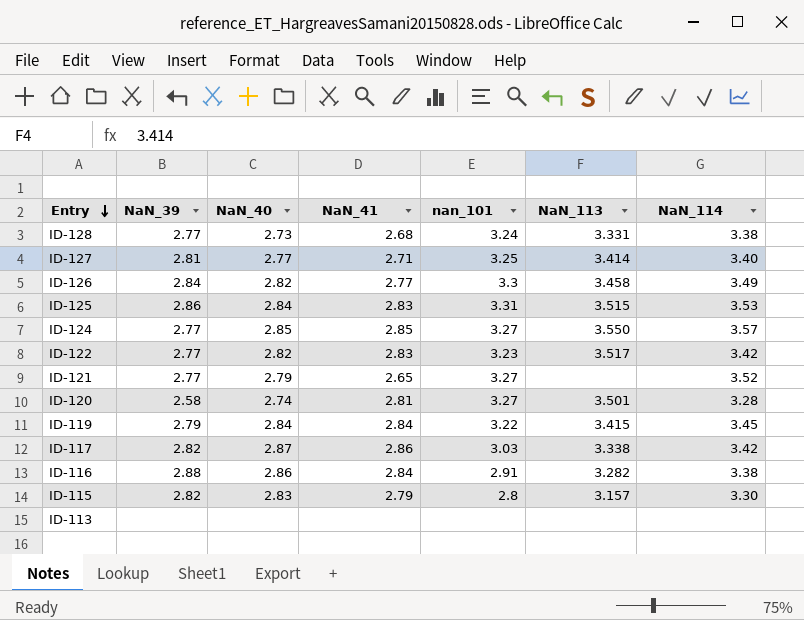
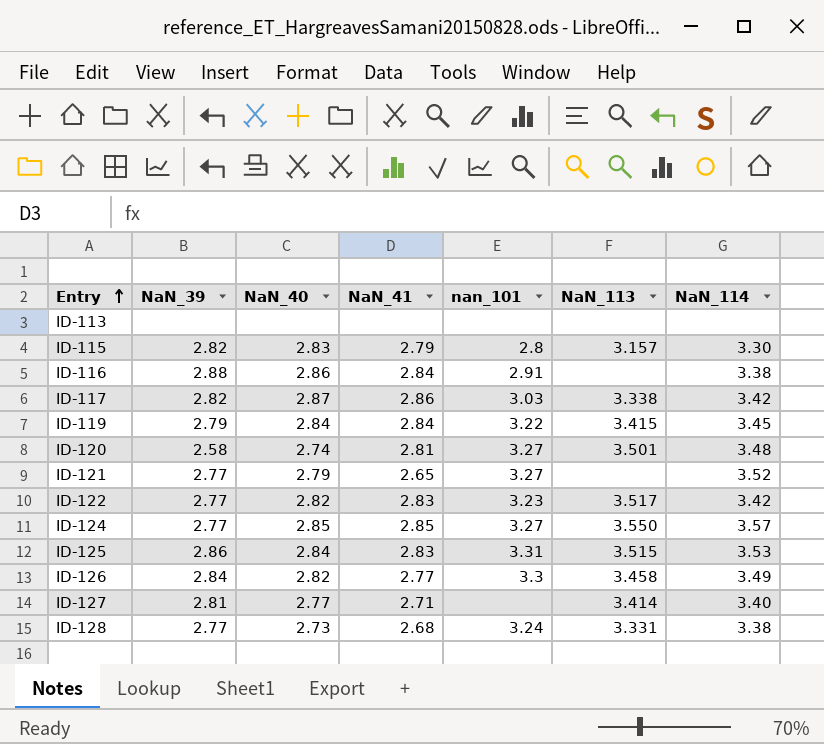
row order: Entry descending -> Entry ascending
ID-116 | NaN_113: 3.282 -> none
ID-120 | NaN_114: 3.28 -> 3.48
ID-127 | nan_101: 3.25 -> none

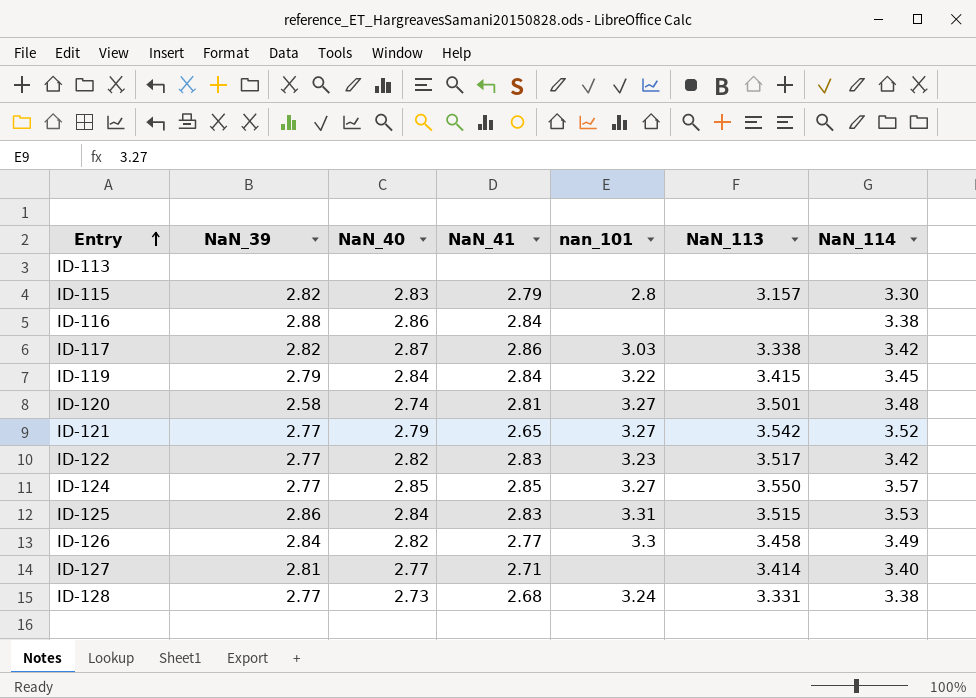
ID-116 | nan_101: 2.91 -> none
ID-121 | NaN_113: none -> 3.542

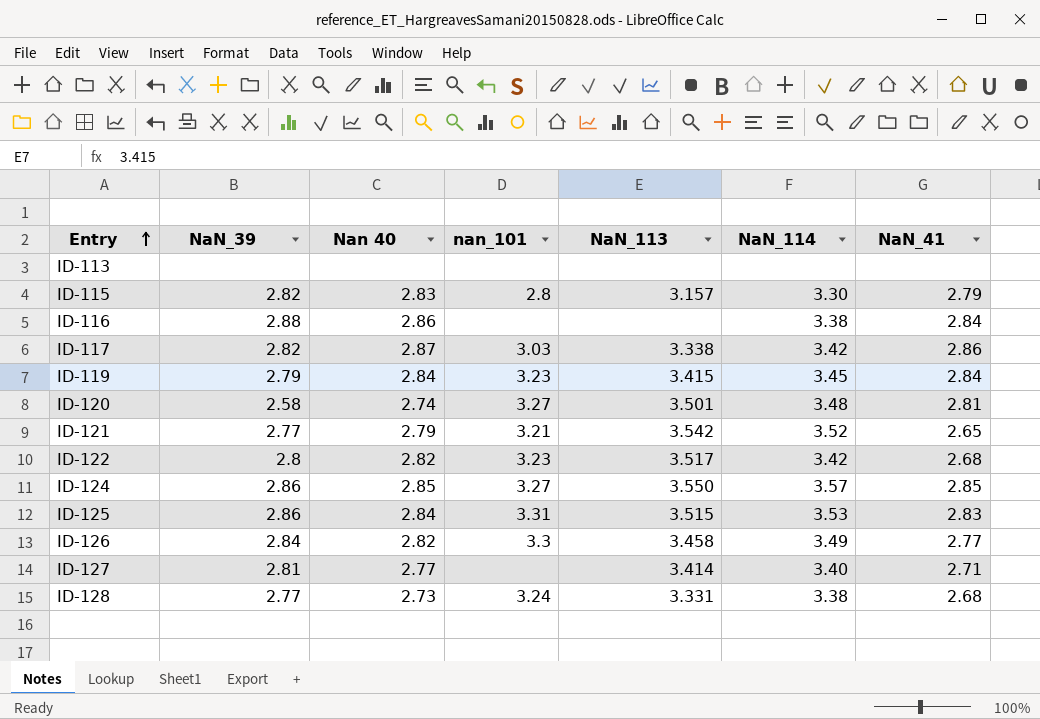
column name: NaN_40 -> Nan 40
column NaN_41 | position: 4 -> 7
ID-119 | nan_101: 3.22 -> 3.23
ID-121 | nan_101: 3.27 -> 3.21
ID-122 | NaN_39: 2.77 -> 2.8
ID-122 | NaN_41: 2.83 -> 2.68
ID-124 | NaN_39: 2.77 -> 2.86

